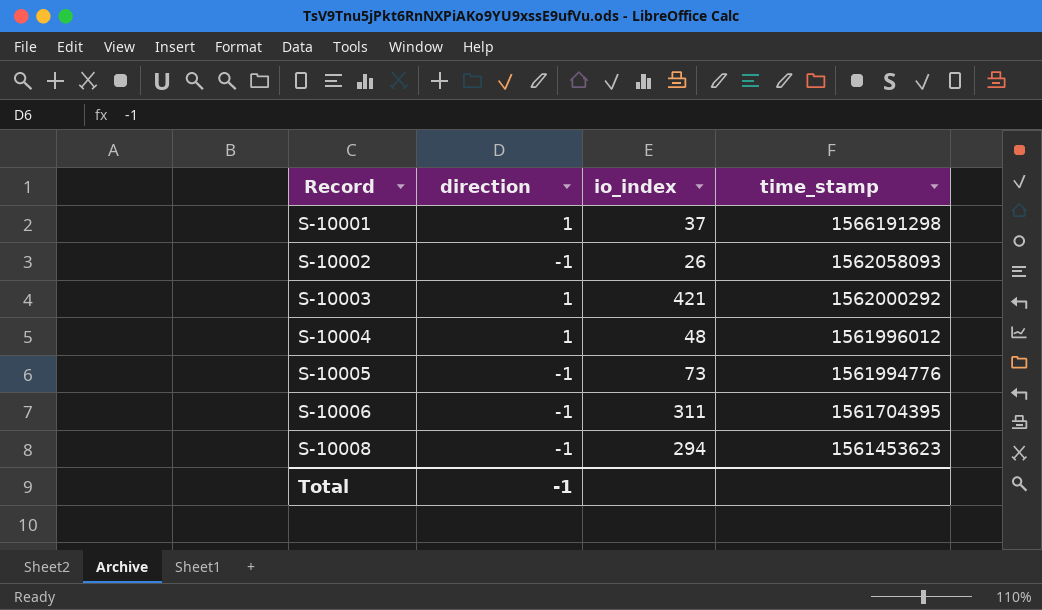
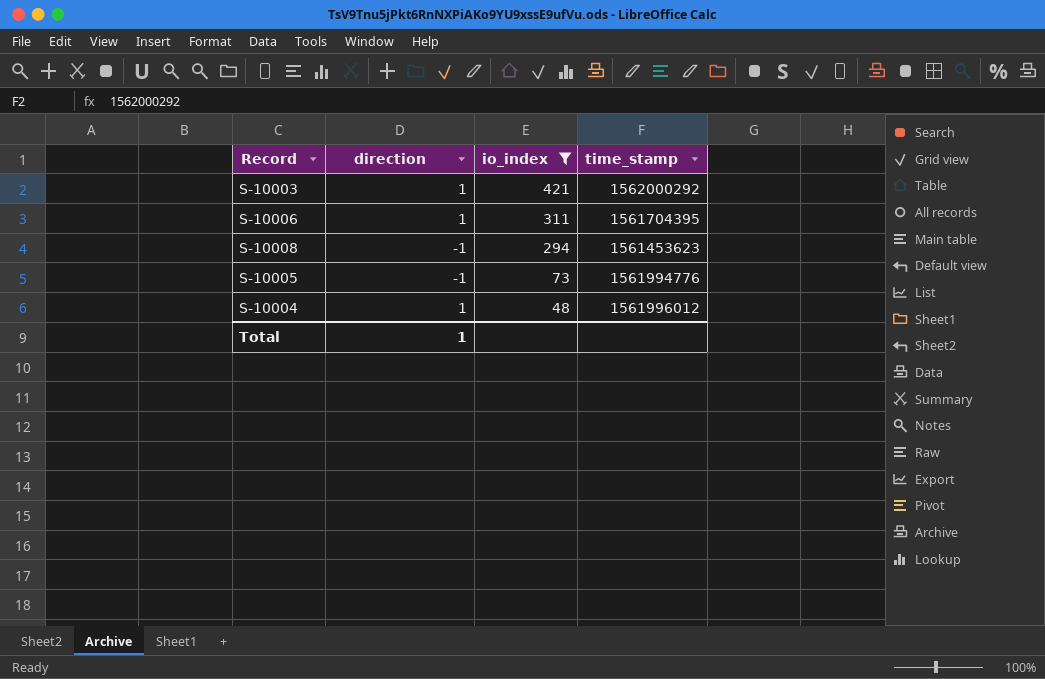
filter: none -> io_index >= 48
row order: Record ascending -> io_index descending
S-10006 | direction: -1 -> 1
Total | direction: -1 -> 1

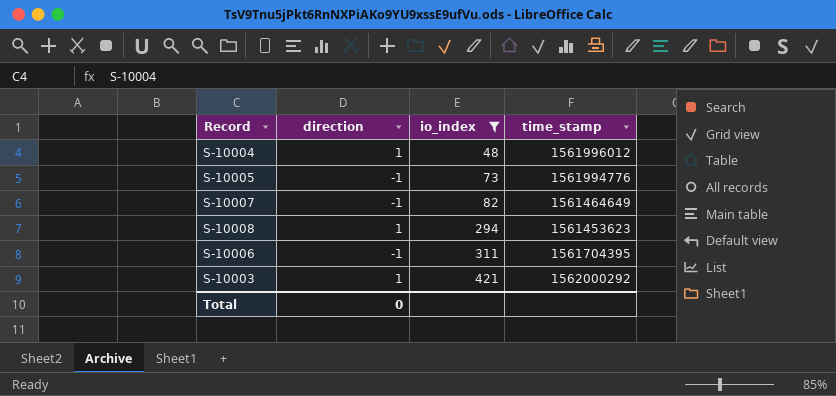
row order: io_index descending -> io_index ascending
row S-10007: none -> -1 | 82 | 1561464649
S-10008 | direction: -1 -> 1
S-10006 | direction: 1 -> -1
Total | direction: 1 -> 0

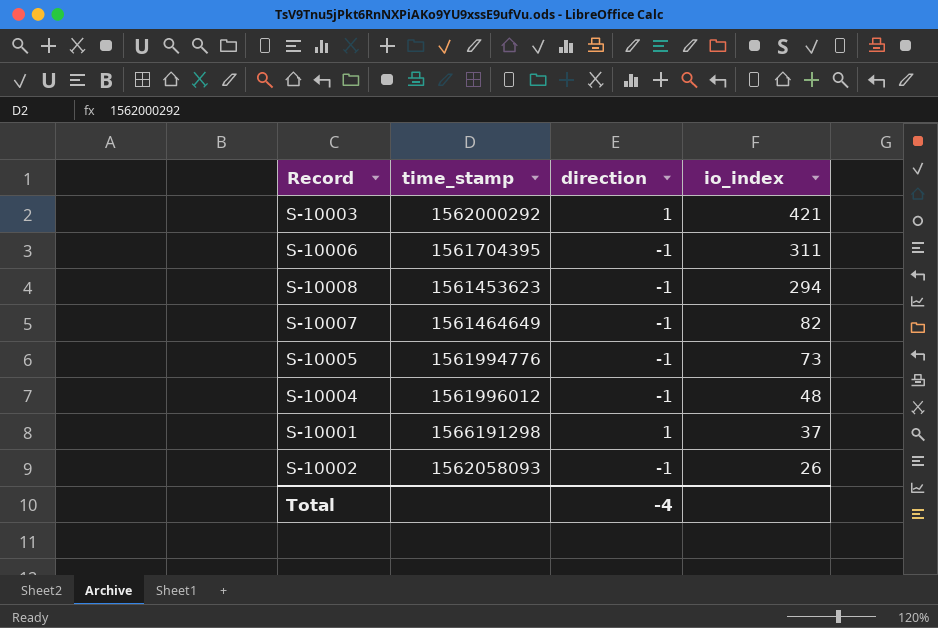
filter: io_index >= 48 -> none
row order: io_index ascending -> io_index descending
column time_stamp | position: 4 -> 2
S-10008 | direction: 1 -> -1
S-10004 | direction: 1 -> -1
Total | direction: 0 -> -4

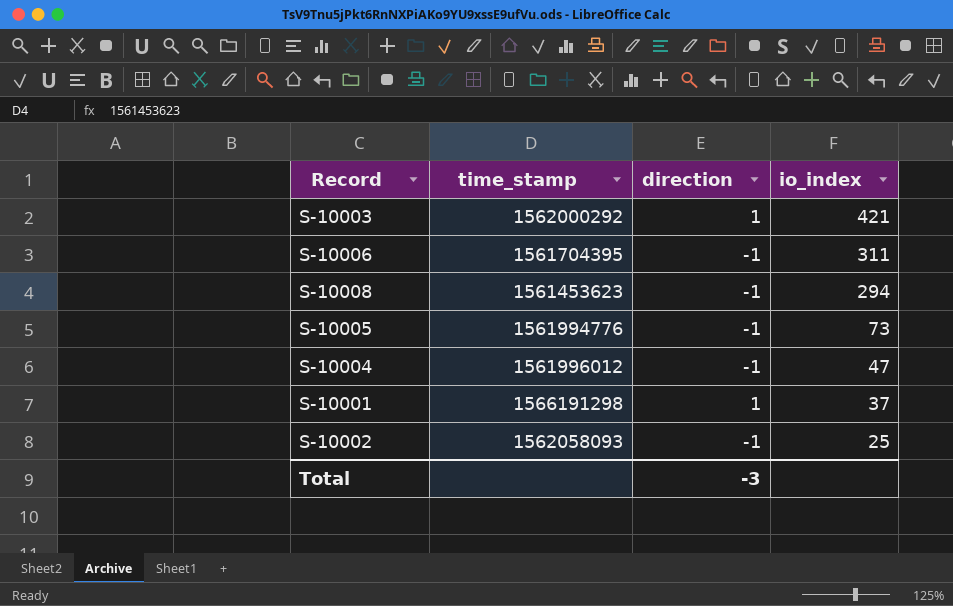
row S-10007: 1561464649 | -1 | 82 -> none
S-10004 | io_index: 48 -> 47
S-10002 | io_index: 26 -> 25
Total | direction: -4 -> -3

